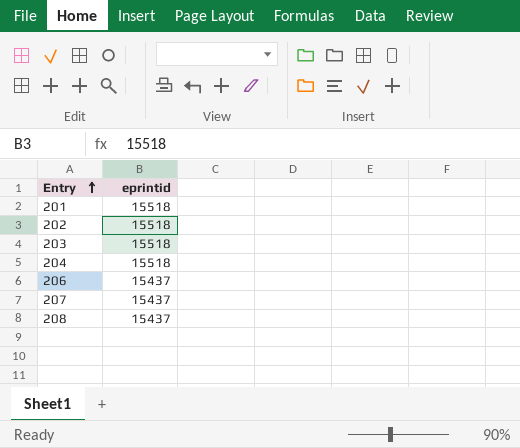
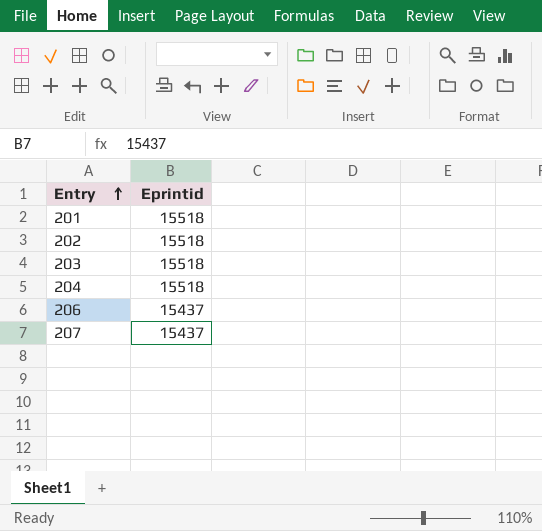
column name: eprintid -> Eprintid
row 208: 15437 -> none

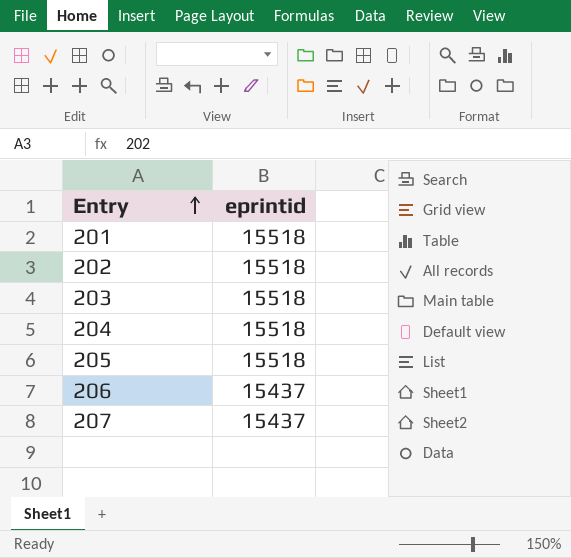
column name: Eprintid -> eprintid
row 205: none -> 15518

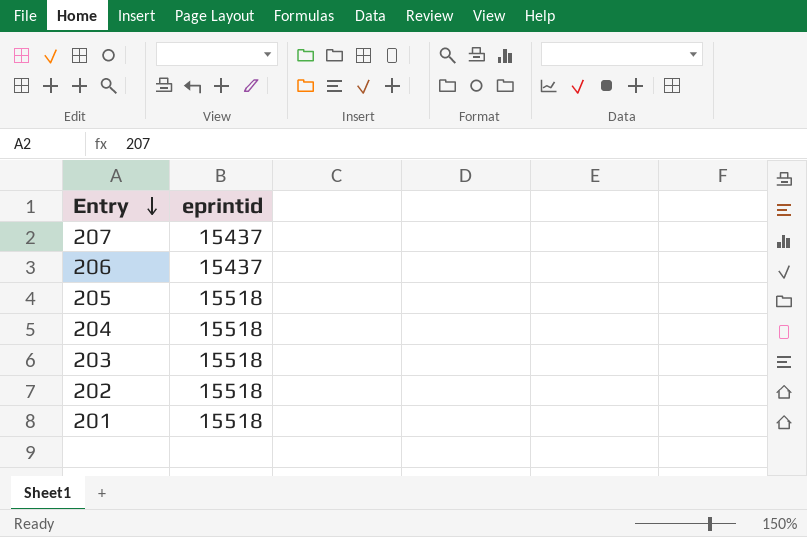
row order: Entry ascending -> Entry descending

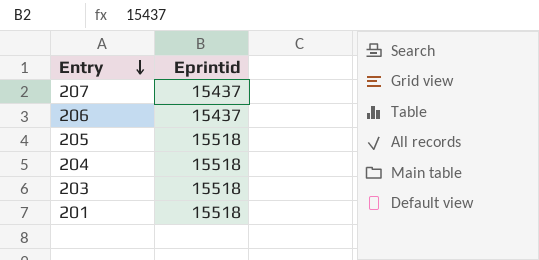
column name: eprintid -> Eprintid
row 202: 15518 -> none

